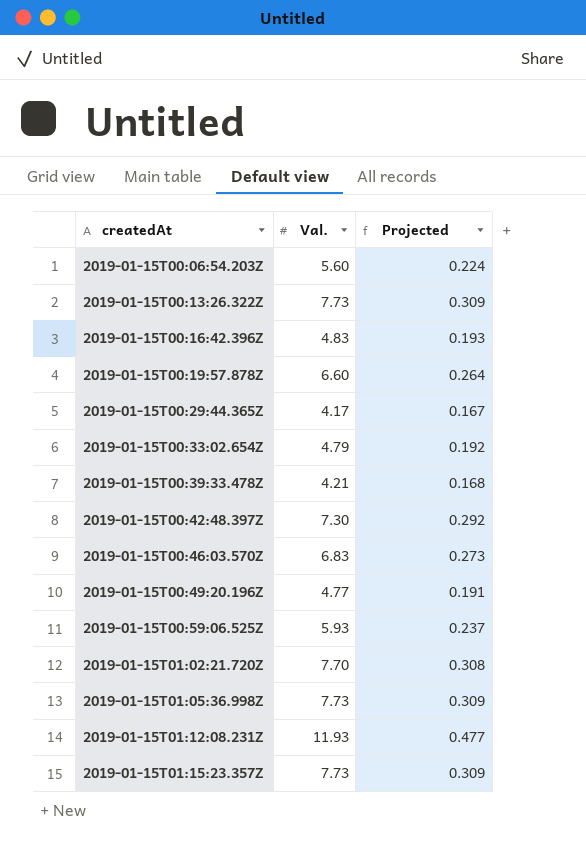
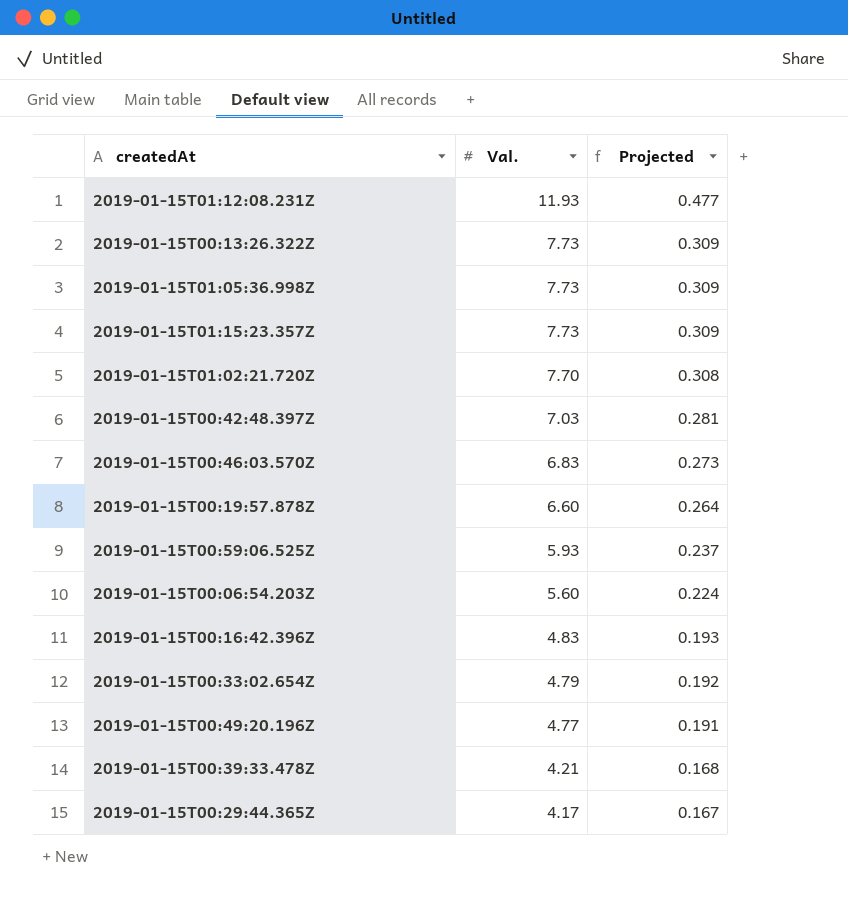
row order: createdAt ascending -> Val. descending
2019-01-15T00:42:48.397Z | Val.: 7.30 -> 7.03
2019-01-15T00:42:48.397Z | Projected: 0.292 -> 0.281

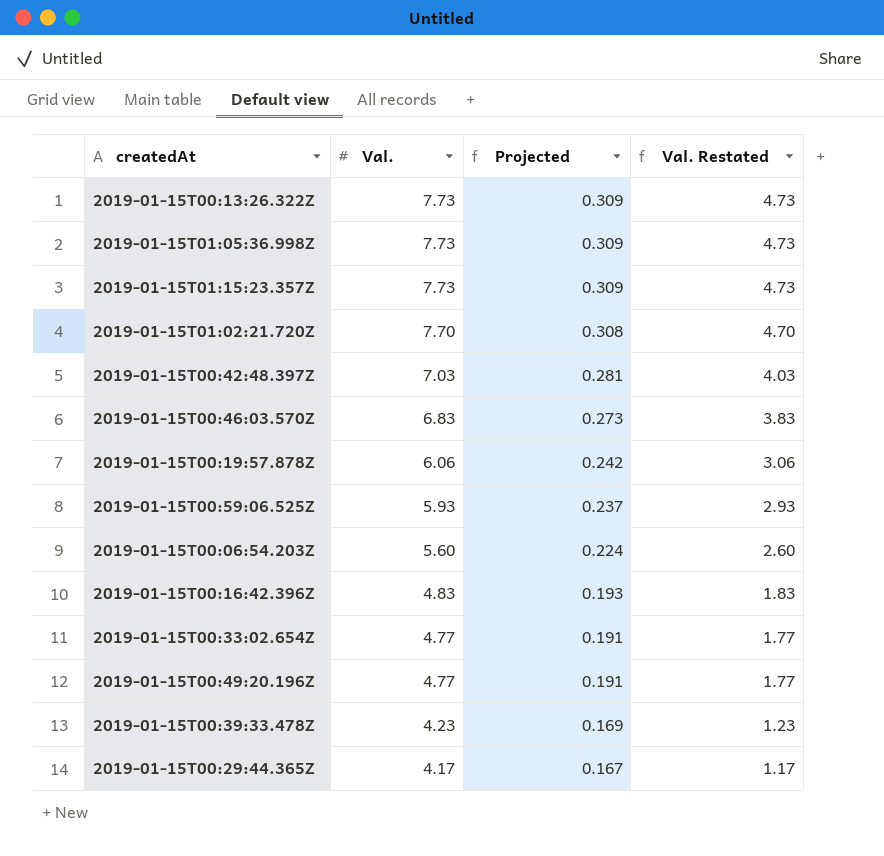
column Val. Restated | formula: none -> [Val.] - 3
row 2019-01-15T01:12:08.231Z: 11.93 | 0.477 -> none
2019-01-15T00:19:57.878Z | Val.: 6.60 -> 6.06
2019-01-15T00:19:57.878Z | Projected: 0.264 -> 0.242
2019-01-15T00:33:02.654Z | Val.: 4.79 -> 4.77
2019-01-15T00:33:02.654Z | Projected: 0.192 -> 0.191
2019-01-15T00:39:33.478Z | Val.: 4.21 -> 4.23
2019-01-15T00:39:33.478Z | Projected: 0.168 -> 0.169

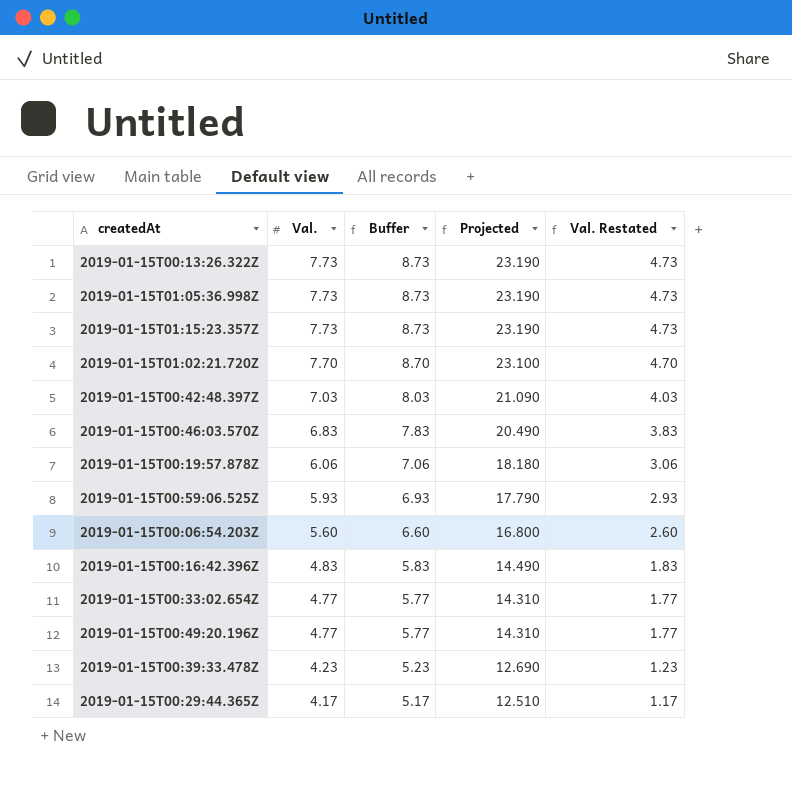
column Buffer | formula: none -> [Val.] + 1
column Projected | formula: [Val.] * 0.04 -> [Val.] * 3

